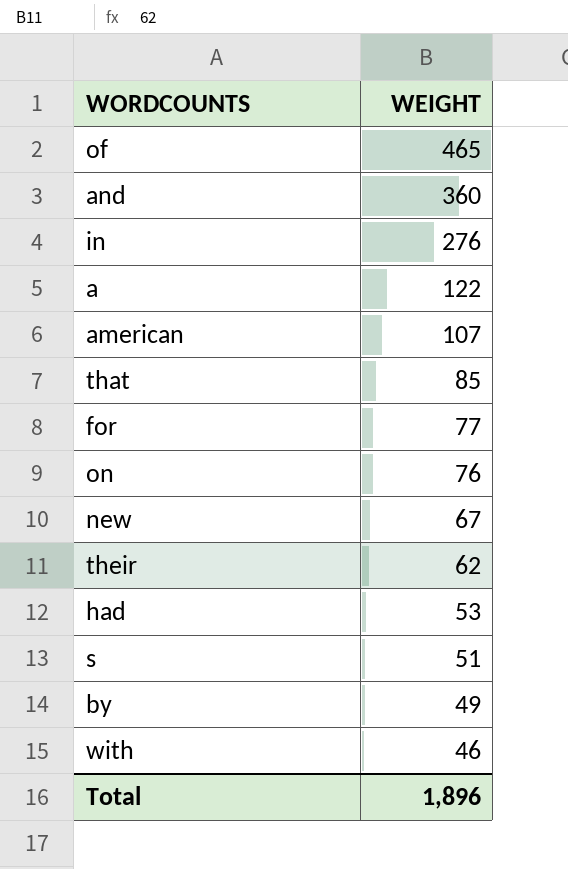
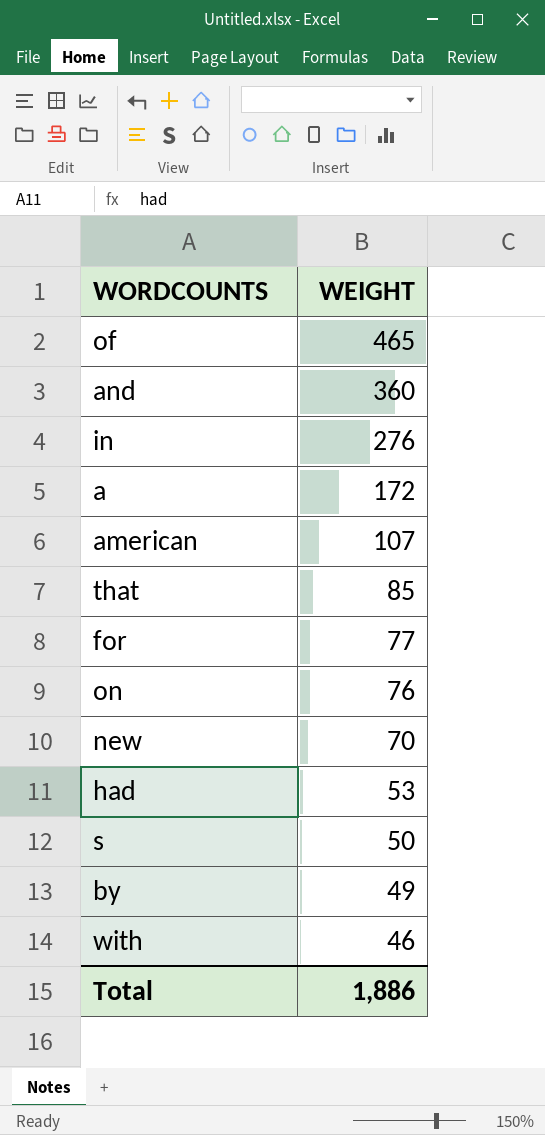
row their: 62 -> none
a | WEIGHT: 122 -> 172
new | WEIGHT: 67 -> 70
s | WEIGHT: 51 -> 50
Total | WEIGHT: 1,896 -> 1,886

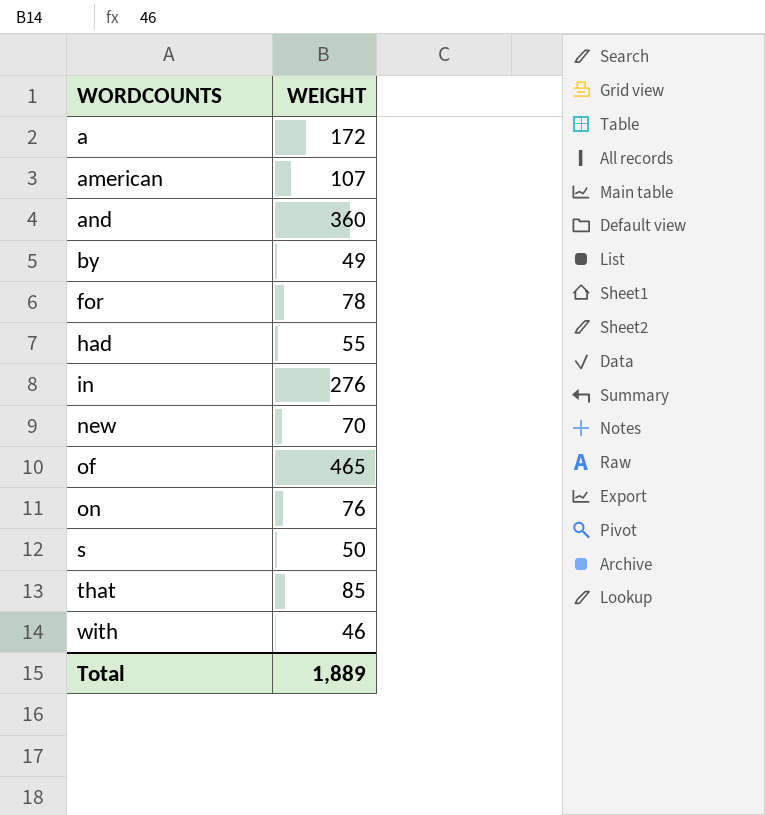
row order: WEIGHT descending -> WORDCOUNTS ascending
for | WEIGHT: 77 -> 78
had | WEIGHT: 53 -> 55
Total | WEIGHT: 1,886 -> 1,889

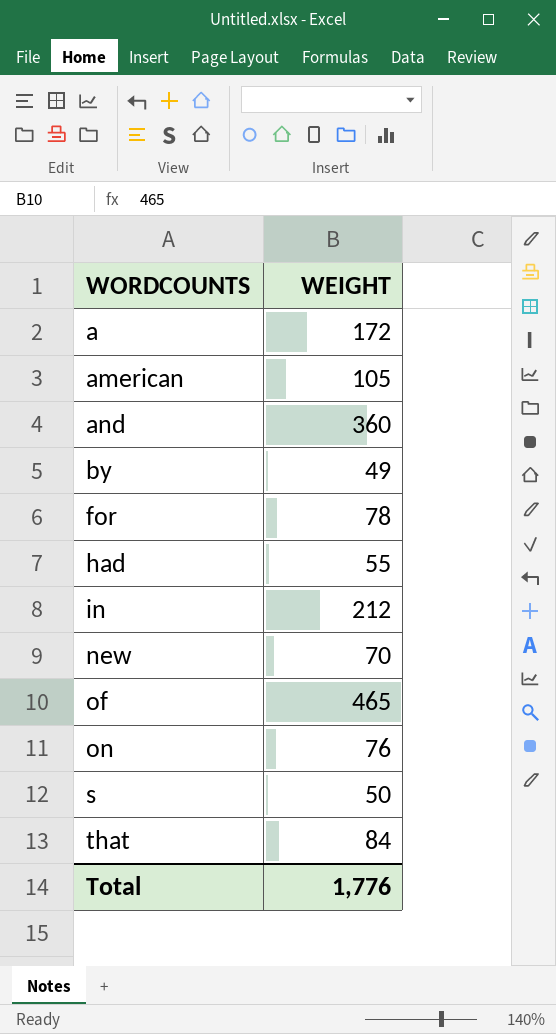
row with: 46 -> none
american | WEIGHT: 107 -> 105
in | WEIGHT: 276 -> 212
that | WEIGHT: 85 -> 84
Total | WEIGHT: 1,889 -> 1,776

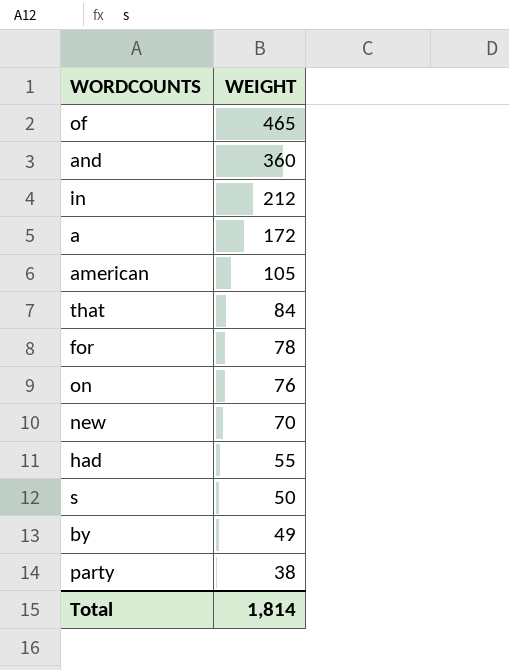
row order: WORDCOUNTS ascending -> WEIGHT descending
row party: none -> 38
Total | WEIGHT: 1,776 -> 1,814

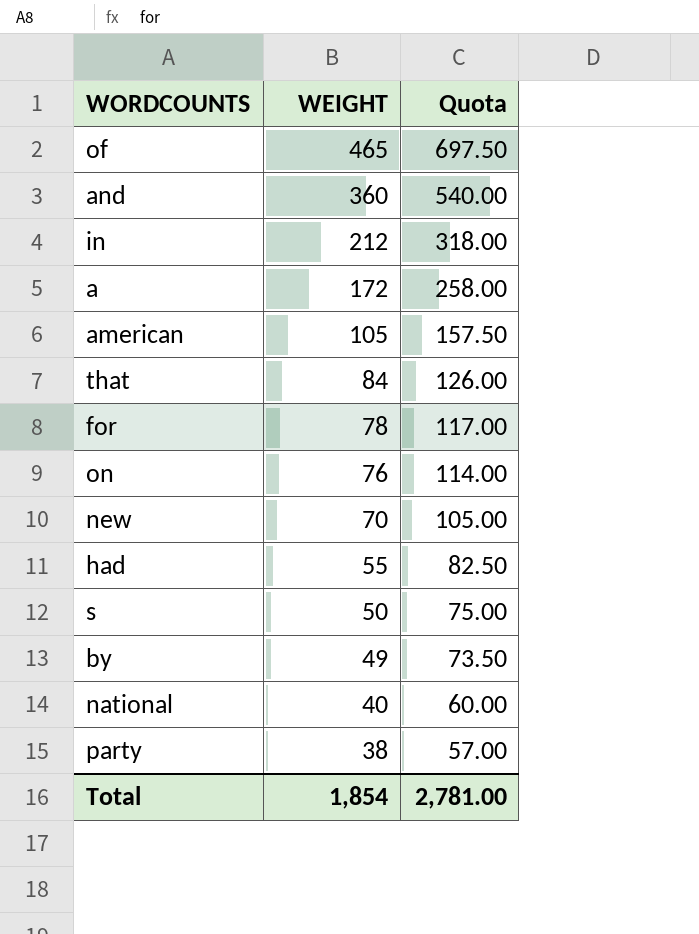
column Quota | formula: none -> [WEIGHT] * 1.5
row national: none -> 40 | 60.00
Total | WEIGHT: 1,814 -> 1,854

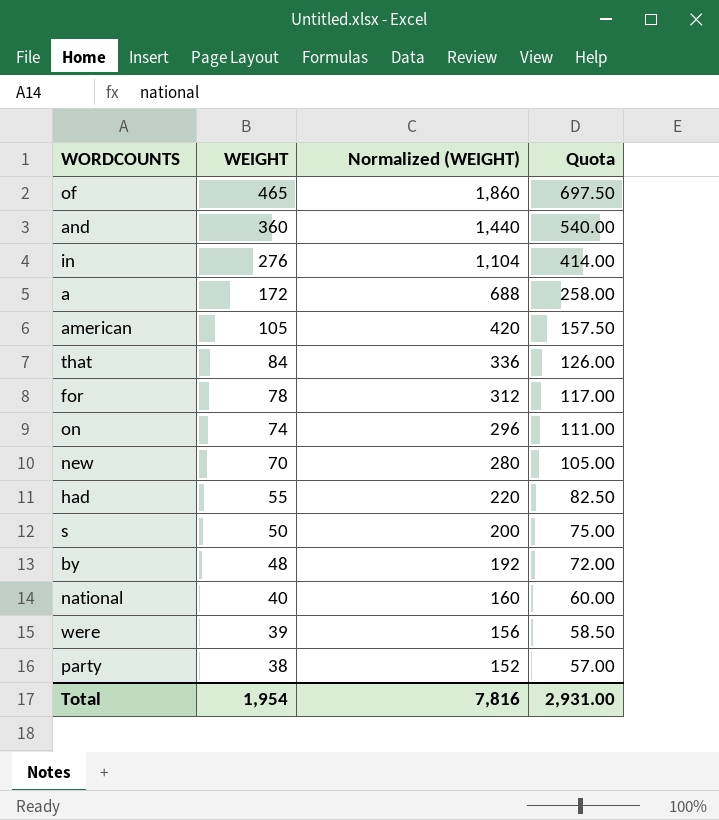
column Normalized (WEIGHT) | formula: none -> [WEIGHT] * 4
in | WEIGHT: 212 -> 276
in | Quota: 318.00 -> 414.00
on | WEIGHT: 76 -> 74
on | Quota: 114.00 -> 111.00
by | WEIGHT: 49 -> 48
by | Quota: 73.50 -> 72.00
row were: none -> 39 | 156 | 58.50
Total | WEIGHT: 1,854 -> 1,954
Total | Quota: 2,781.00 -> 2,931.00

